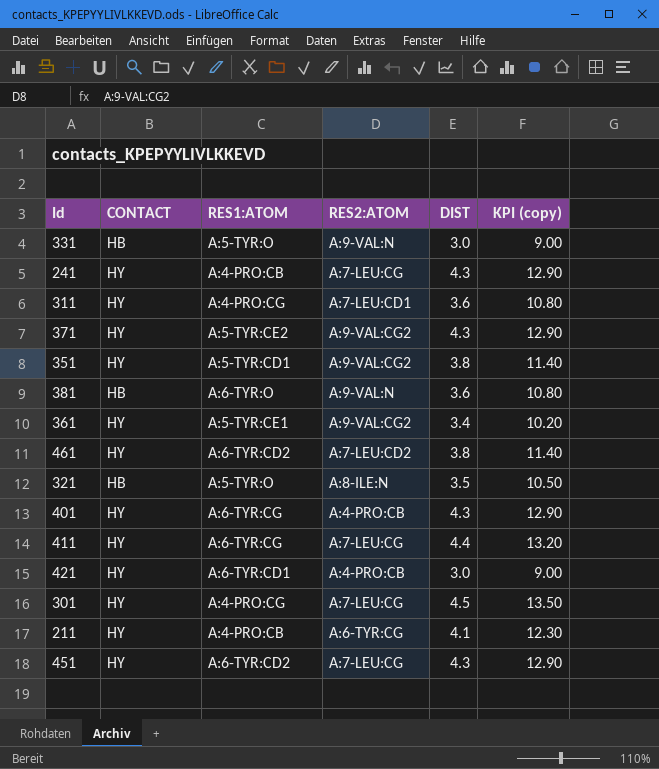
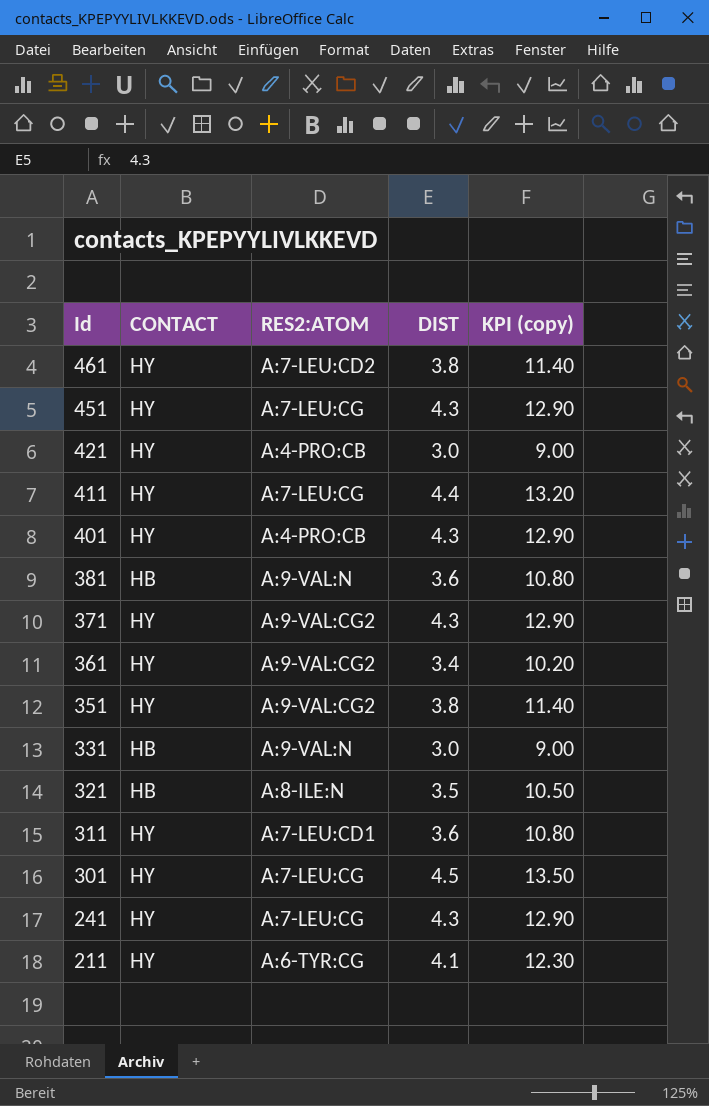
row order: none -> Id descending
column RES1:ATOM | position: 3 -> none

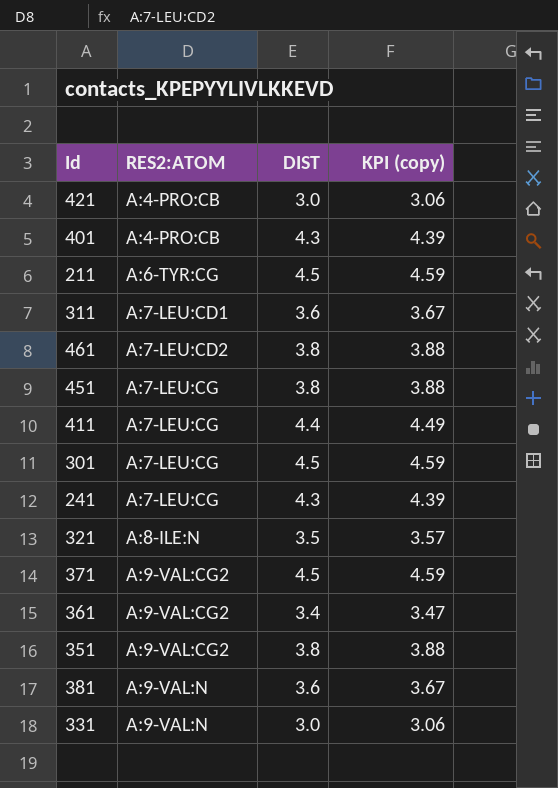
row order: Id descending -> RES2:ATOM ascending
column CONTACT | position: 2 -> none
column KPI (copy) | formula: [DIST] * 3 -> [DIST] * 1.02
211 | DIST: 4.1 -> 4.5
451 | DIST: 4.3 -> 3.8
371 | DIST: 4.3 -> 4.5

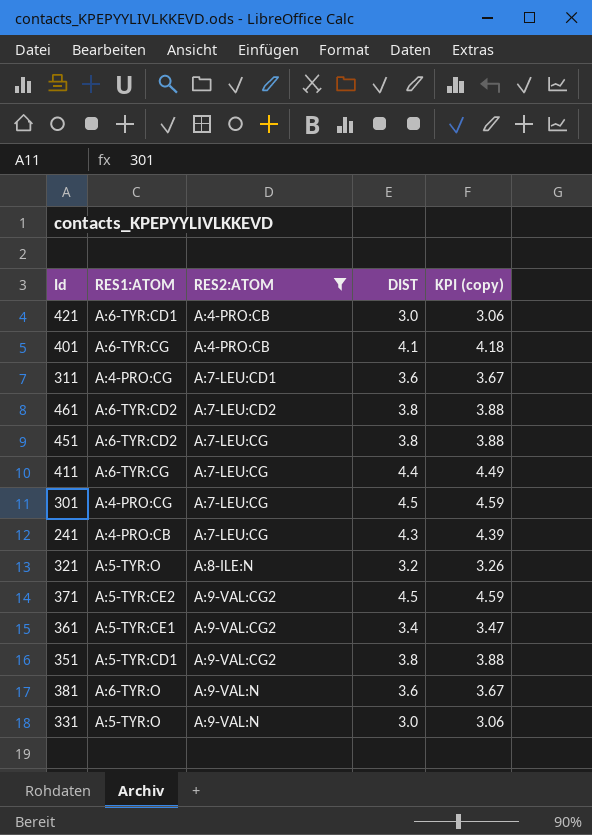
filter: none -> RES2:ATOM != A:6-TYR:CG
column RES1:ATOM | position: none -> 2
401 | DIST: 4.3 -> 4.1
401 | KPI (copy): 4.39 -> 4.18
321 | DIST: 3.5 -> 3.2
321 | KPI (copy): 3.57 -> 3.26

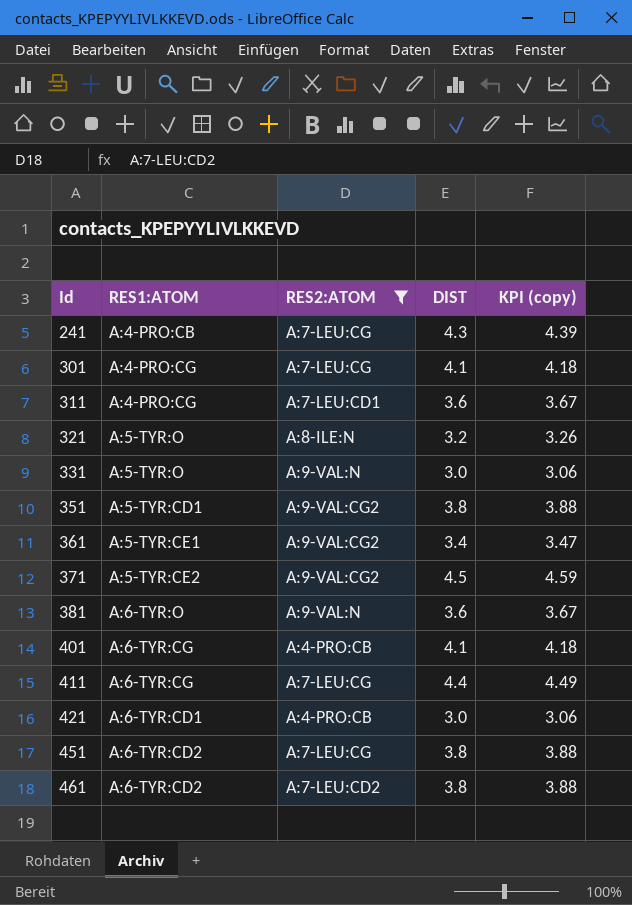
row order: RES2:ATOM ascending -> Id ascending
301 | DIST: 4.5 -> 4.1
301 | KPI (copy): 4.59 -> 4.18

